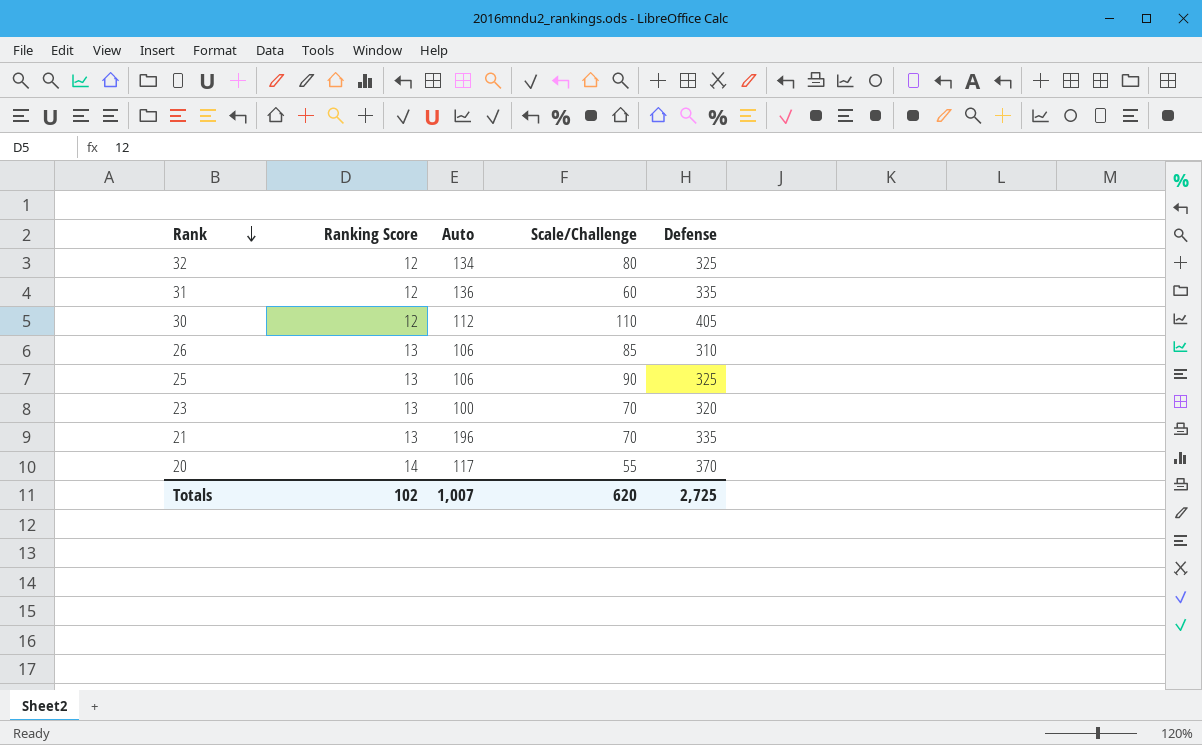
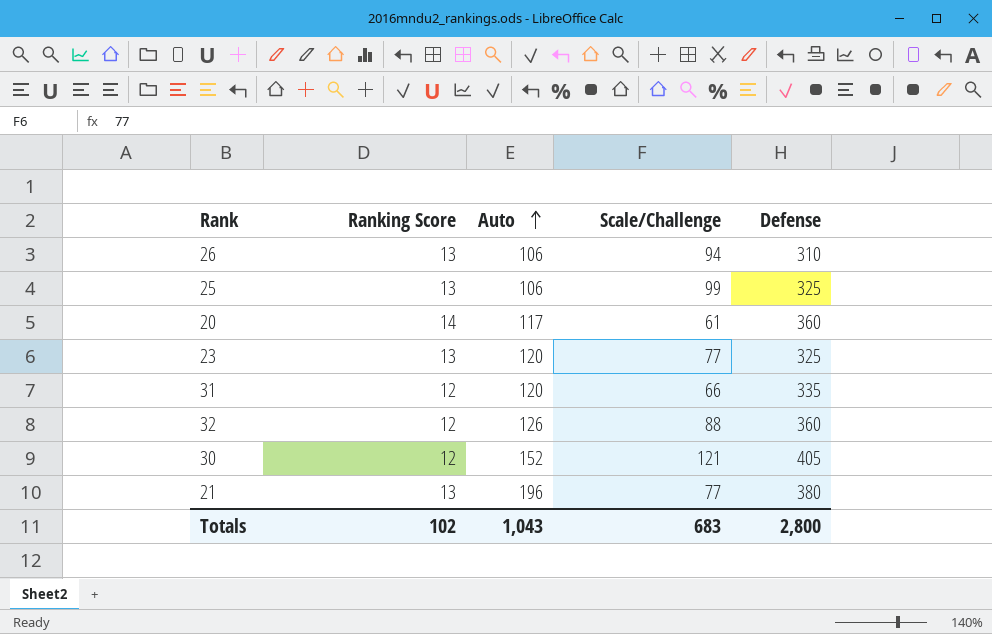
row order: Rank descending -> Auto ascending
26 | Scale/Challenge: 85 -> 94
25 | Scale/Challenge: 90 -> 99
20 | Scale/Challenge: 55 -> 61
20 | Defense: 370 -> 360
23 | Auto: 100 -> 120
23 | Scale/Challenge: 70 -> 77
23 | Defense: 320 -> 325
31 | Auto: 136 -> 120
31 | Scale/Challenge: 60 -> 66
32 | Auto: 134 -> 126
32 | Scale/Challenge: 80 -> 88
32 | Defense: 325 -> 360
30 | Auto: 112 -> 152
30 | Scale/Challenge: 110 -> 121
21 | Scale/Challenge: 70 -> 77
21 | Defense: 335 -> 380
Totals | Auto: 1,007 -> 1,043
Totals | Scale/Challenge: 620 -> 683
Totals | Defense: 2,725 -> 2,800

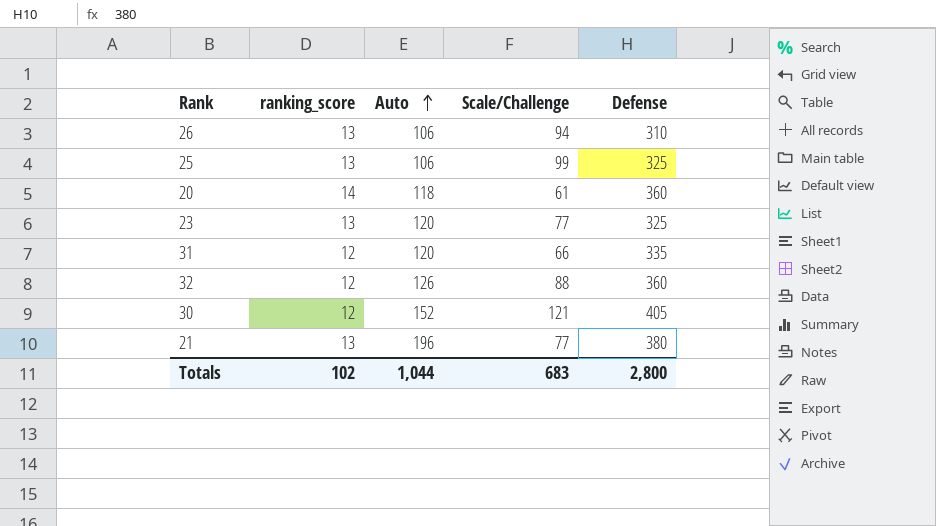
column name: Ranking Score -> ranking_score
20 | Auto: 117 -> 118
Totals | Auto: 1,043 -> 1,044

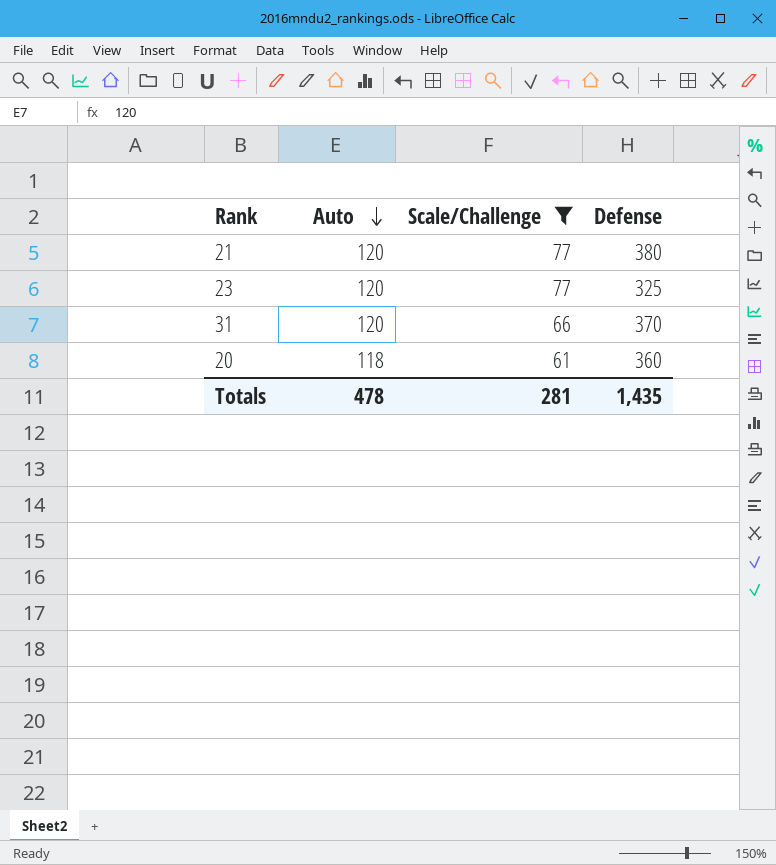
filter: none -> Scale/Challenge <= 77
row order: Auto ascending -> Auto descending
column ranking_score | position: 2 -> none
21 | Auto: 196 -> 120
31 | Defense: 335 -> 370
Totals | Auto: 1,044 -> 478
Totals | Scale/Challenge: 683 -> 281
Totals | Defense: 2,800 -> 1,435

